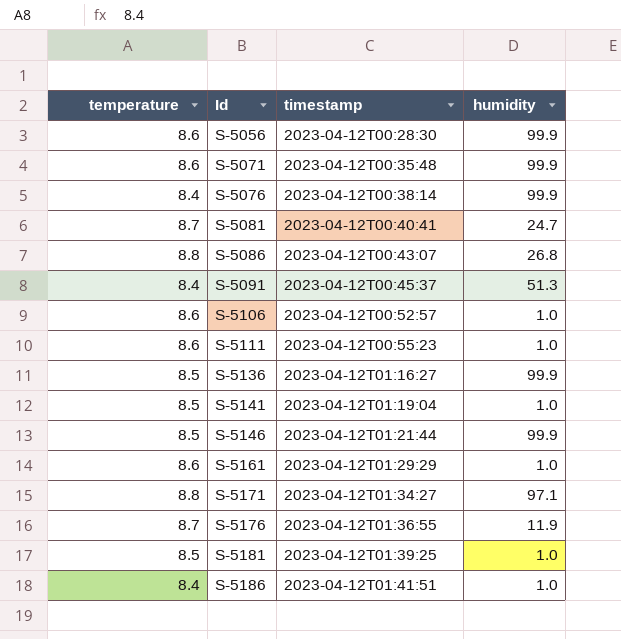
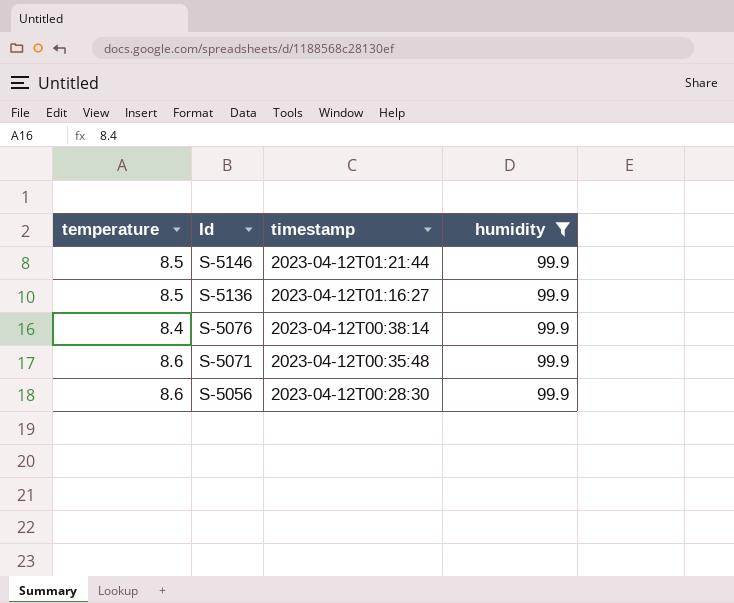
filter: none -> humidity = 99.9
row order: Id ascending -> Id descending

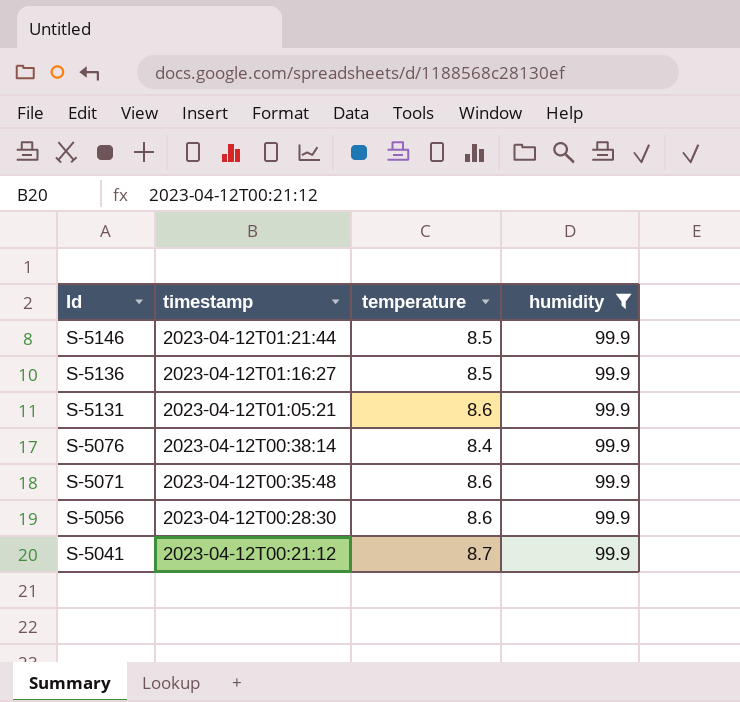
column temperature | position: 1 -> 3
row S-5131: none -> 2023-04-12T01:05:21 | 8.6 | 99.9
row S-5041: none -> 2023-04-12T00:21:12 | 8.7 | 99.9

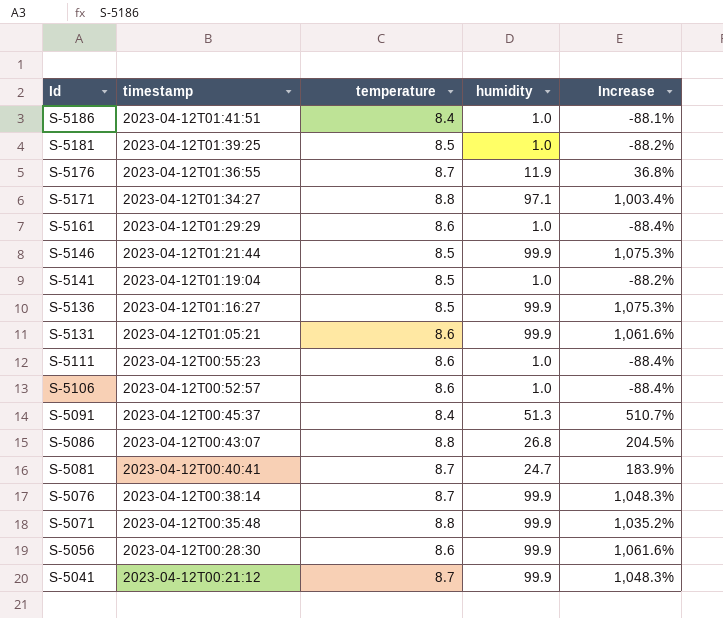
filter: humidity = 99.9 -> none
column Increase | formula: none -> ([humidity] - [temperature]) / [temperature]
S-5076 | temperature: 8.4 -> 8.7
S-5071 | temperature: 8.6 -> 8.8

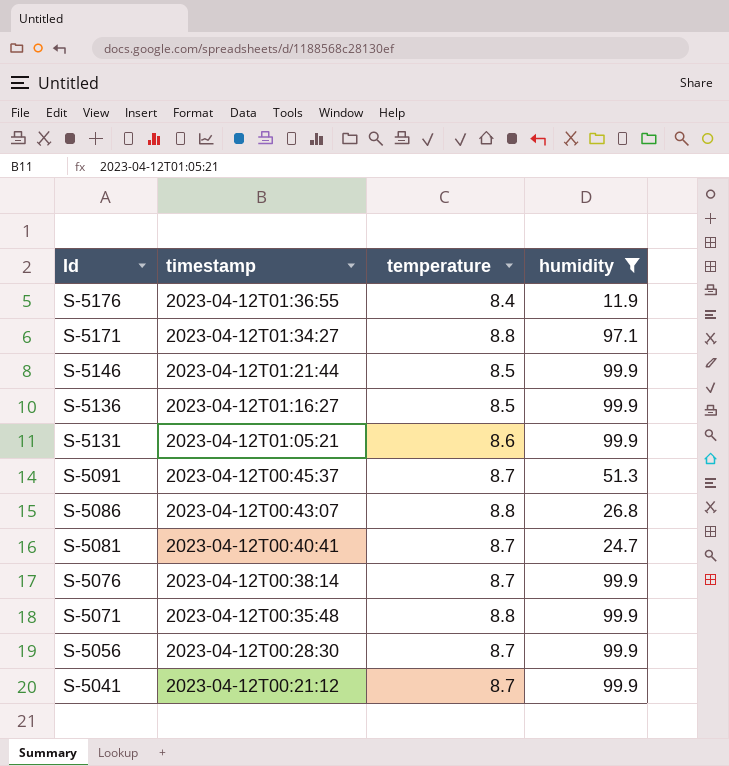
filter: none -> humidity != 1.0
column Increase | formula: ([humidity] - [temperature]) / [temperature] -> none
S-5176 | temperature: 8.7 -> 8.4
S-5091 | temperature: 8.4 -> 8.7
S-5056 | temperature: 8.6 -> 8.7

